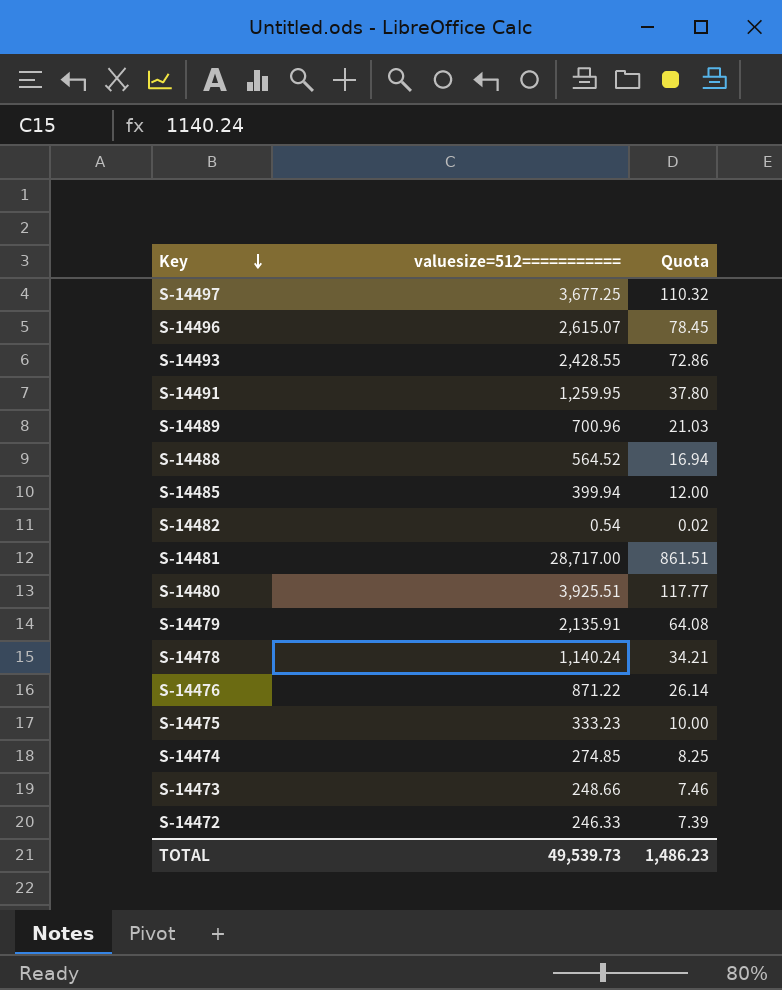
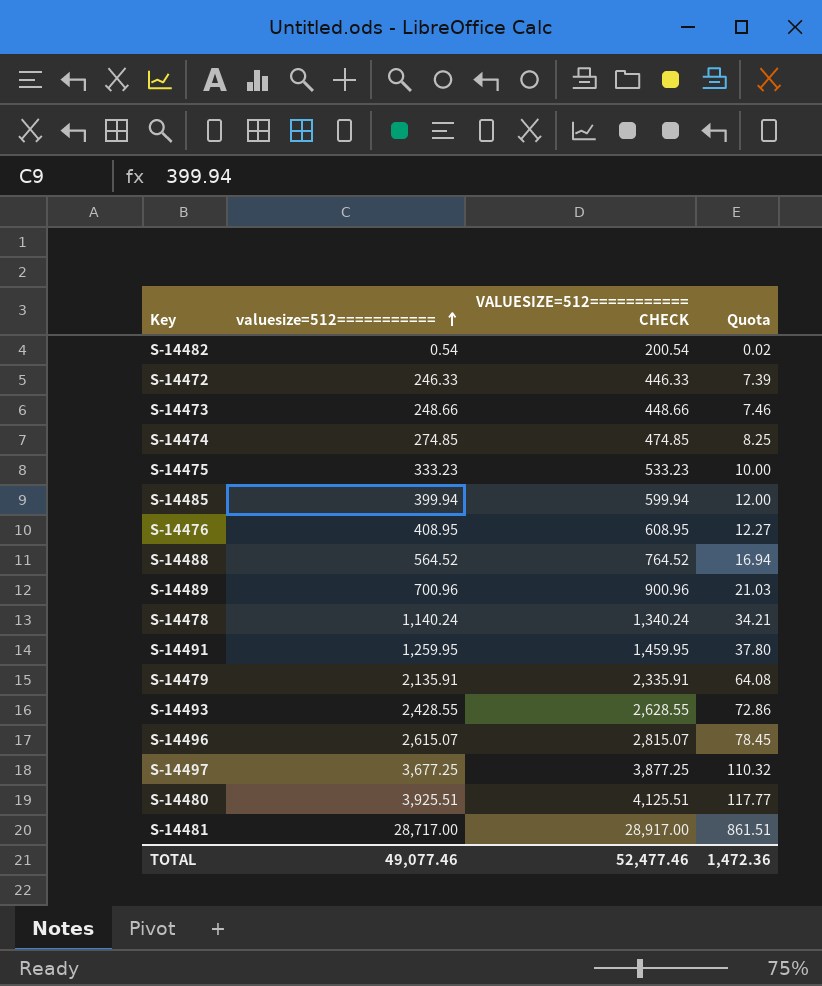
row order: Key descending -> valuesize=512=========== ascending
column VALUESIZE=512=========== CHECK | formula: none -> [valuesize=512===========] + 200
S-14476 | valuesize=512===========: 871.22 -> 408.95
S-14476 | Quota: 26.14 -> 12.27
TOTAL | valuesize=512===========: 49,539.73 -> 49,077.46
TOTAL | Quota: 1,486.23 -> 1,472.36

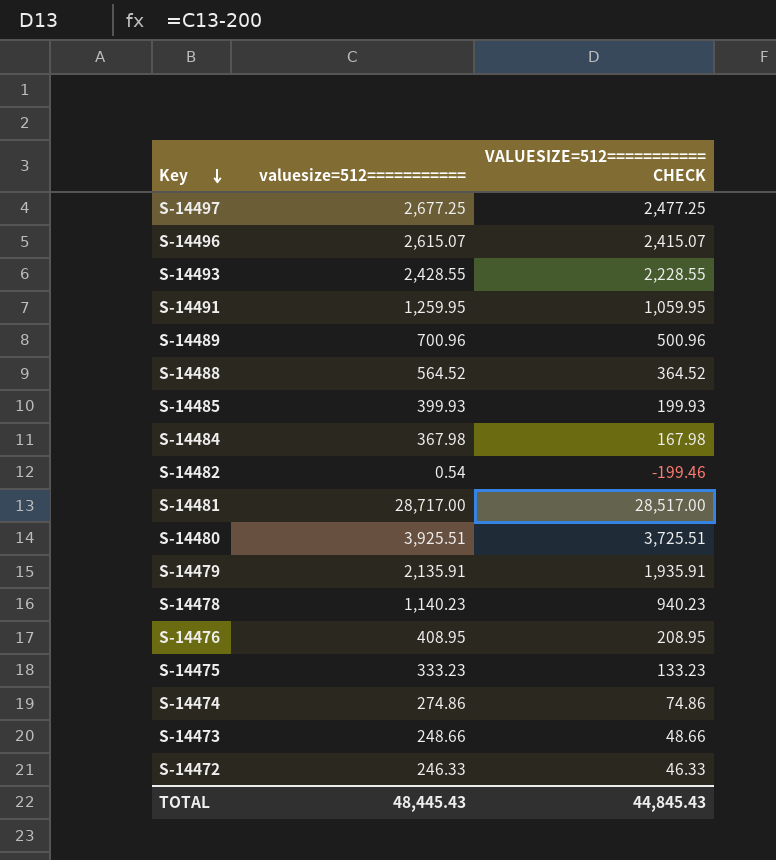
row order: valuesize=512=========== ascending -> Key descending
column Quota | formula: [valuesize=512===========] * 0.03 -> none
column VALUESIZE=512=========== CHECK | formula: [valuesize=512===========] + 200 -> [valuesize=512===========] - 200
S-14497 | valuesize=512===========: 3,677.25 -> 2,677.25
S-14485 | valuesize=512===========: 399.94 -> 399.93
row S-14484: none -> 367.98 | 167.98
S-14478 | valuesize=512===========: 1,140.24 -> 1,140.23
S-14474 | valuesize=512===========: 274.85 -> 274.86
TOTAL | valuesize=512===========: 49,077.46 -> 48,445.43
TOTAL | VALUESIZE=512=========== CHECK: 52,477.46 -> 44,845.43

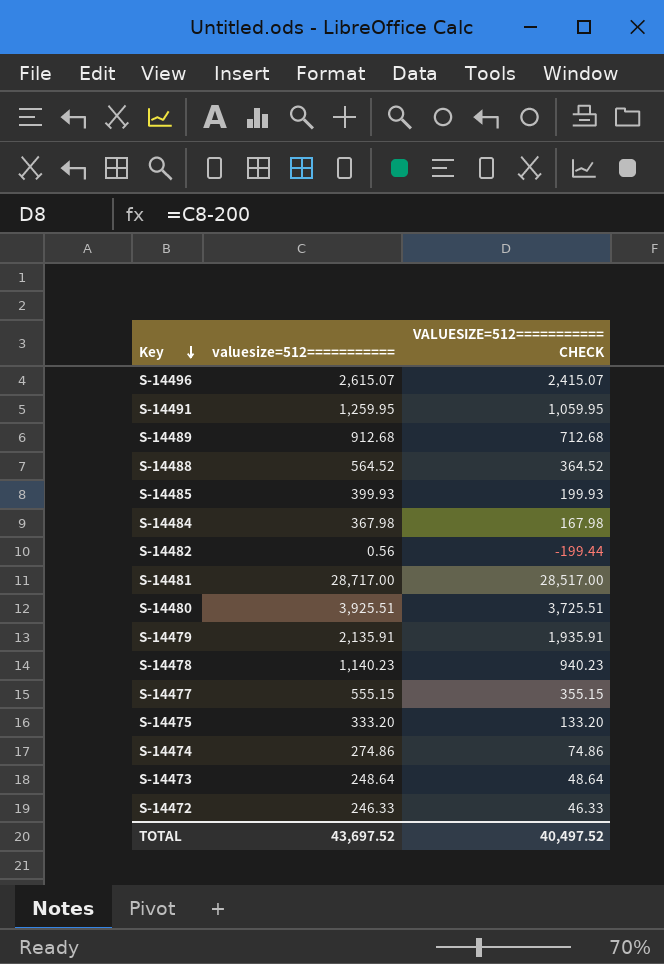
row S-14497: 2,677.25 | 2,477.25 -> none
row S-14493: 2,428.55 | 2,228.55 -> none
row S-14476: 408.95 | 208.95 -> none
S-14489 | valuesize=512===========: 700.96 -> 912.68
S-14489 | VALUESIZE=512=========== CHECK: 500.96 -> 712.68
S-14482 | valuesize=512===========: 0.54 -> 0.56
S-14482 | VALUESIZE=512=========== CHECK: -199.46 -> -199.44
row S-14477: none -> 555.15 | 355.15
S-14475 | valuesize=512===========: 333.23 -> 333.20
S-14475 | VALUESIZE=512=========== CHECK: 133.23 -> 133.20
S-14473 | valuesize=512===========: 248.66 -> 248.64
S-14473 | VALUESIZE=512=========== CHECK: 48.66 -> 48.64
TOTAL | valuesize=512===========: 48,445.43 -> 43,697.52
TOTAL | VALUESIZE=512=========== CHECK: 44,845.43 -> 40,497.52

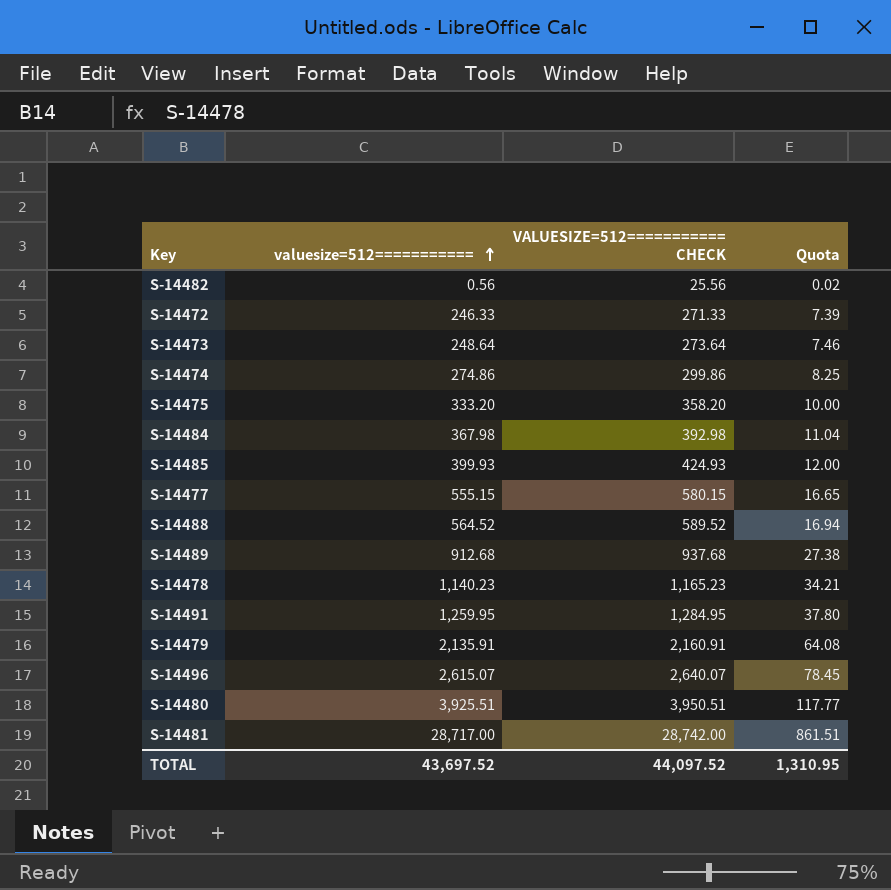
row order: Key descending -> valuesize=512=========== ascending
column VALUESIZE=512=========== CHECK | formula: [valuesize=512===========] - 200 -> [valuesize=512===========] + 25
column Quota | formula: none -> [valuesize=512===========] * 0.03
TOTAL | VALUESIZE=512=========== CHECK: 40,497.52 -> 44,097.52

